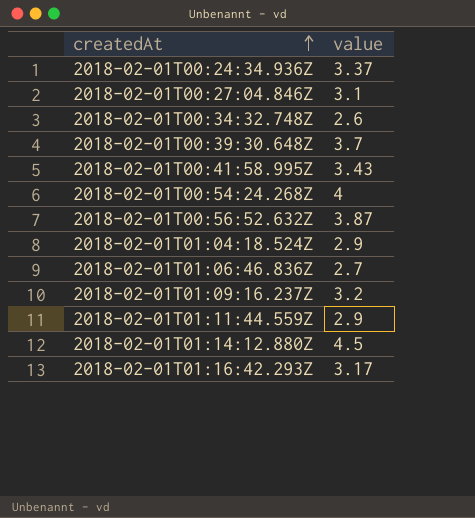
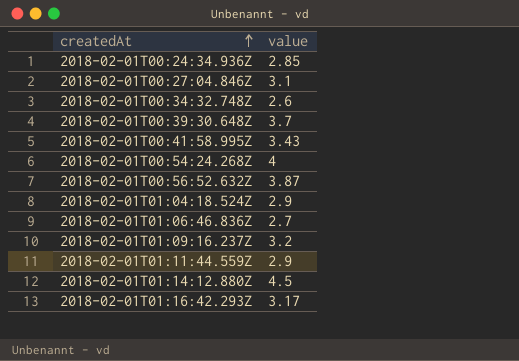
2018-02-01T00:24:34.936Z | value: 3.37 -> 2.85

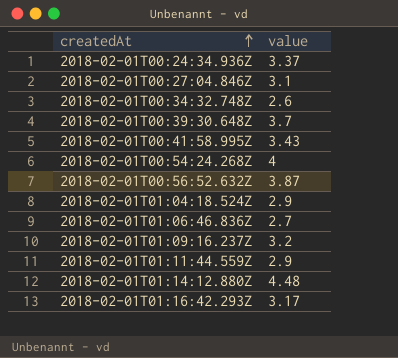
2018-02-01T00:24:34.936Z | value: 2.85 -> 3.37
2018-02-01T01:14:12.880Z | value: 4.5 -> 4.48

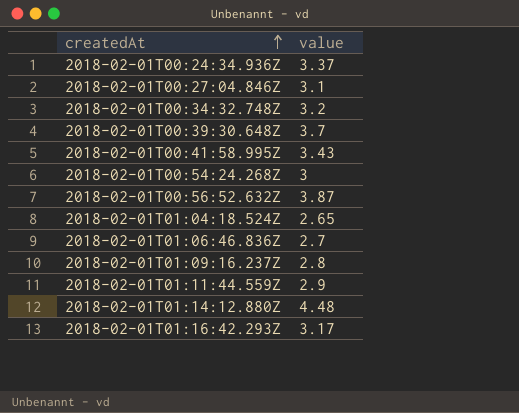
2018-02-01T00:34:32.748Z | value: 2.6 -> 3.2
2018-02-01T00:54:24.268Z | value: 4 -> 3
2018-02-01T01:04:18.524Z | value: 2.9 -> 2.65
2018-02-01T01:09:16.237Z | value: 3.2 -> 2.8

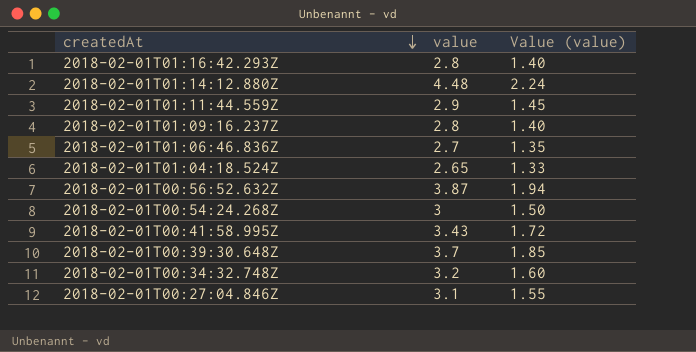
row order: createdAt ascending -> createdAt descending
column Value (value) | formula: none -> [value] * 0.5
row 2018-02-01T00:24:34.936Z: 3.37 -> none
2018-02-01T01:16:42.293Z | value: 3.17 -> 2.8

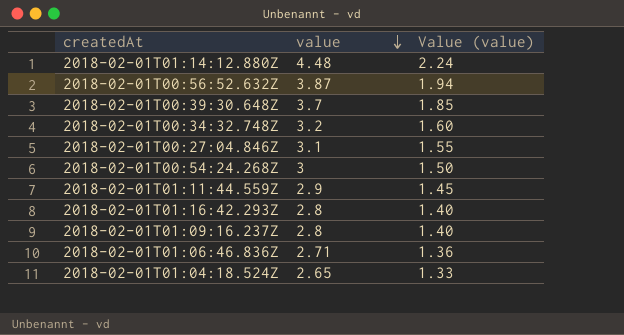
row order: createdAt descending -> value descending
row 2018-02-01T00:41:58.995Z: 3.43 | 1.72 -> none
2018-02-01T01:06:46.836Z | value: 2.7 -> 2.71
2018-02-01T01:06:46.836Z | Value (value): 1.35 -> 1.36

